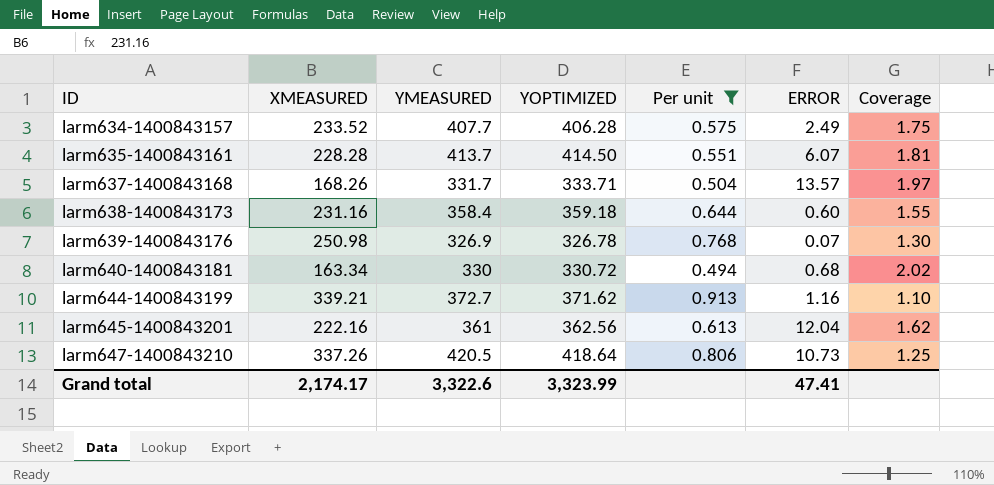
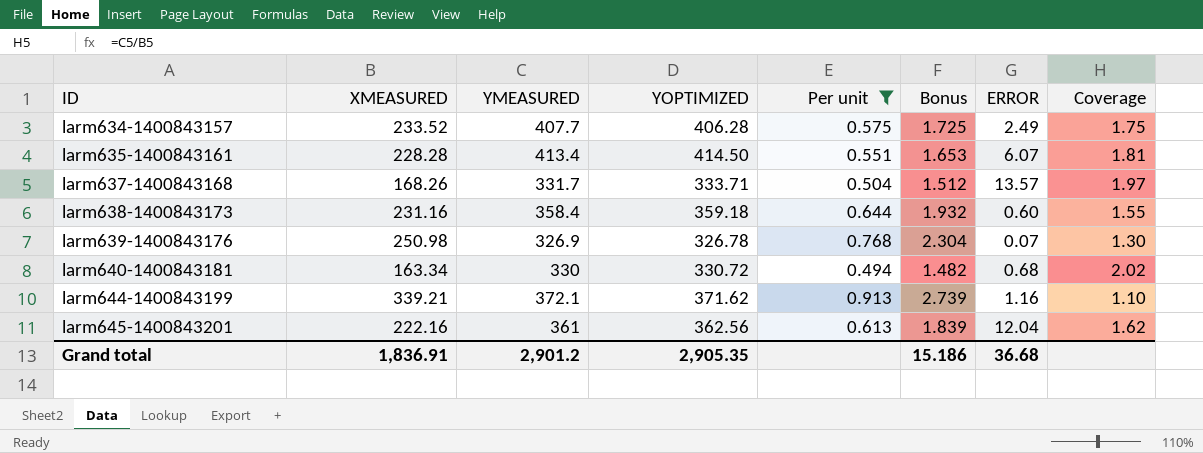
column Bonus | formula: none -> [Per unit] * 3
row larm647-1400843210: 337.26 | 420.5 | 418.64 | 0.806 | 10.73 | 1.25 -> none
larm635-1400843161 | YMEASURED: 413.7 -> 413.4
larm644-1400843199 | YMEASURED: 372.7 -> 372.1
Grand total | XMEASURED: 2,174.17 -> 1,836.91
Grand total | YMEASURED: 3,322.6 -> 2,901.2
Grand total | YOPTIMIZED: 3,323.99 -> 2,905.35
Grand total | ERROR: 47.41 -> 36.68

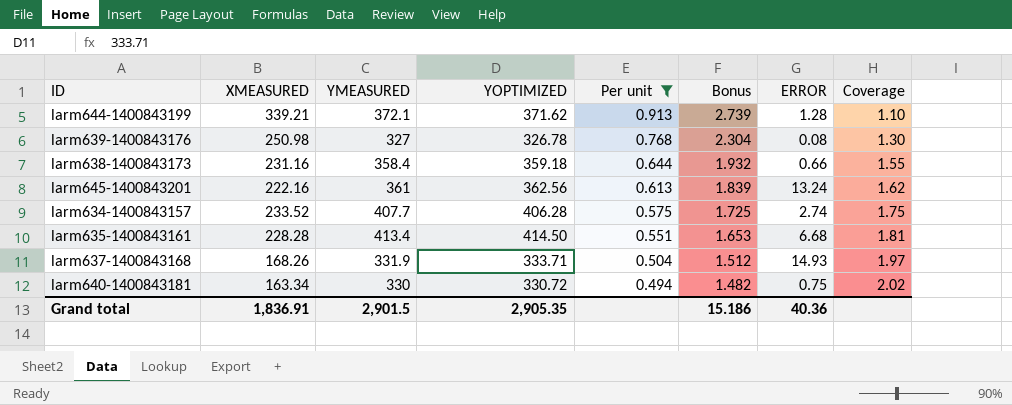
row order: ID ascending -> Per unit descending
larm644-1400843199 | ERROR: 1.16 -> 1.28
larm639-1400843176 | YMEASURED: 326.9 -> 327
larm639-1400843176 | ERROR: 0.07 -> 0.08
larm638-1400843173 | ERROR: 0.60 -> 0.66
larm645-1400843201 | ERROR: 12.04 -> 13.24
larm634-1400843157 | ERROR: 2.49 -> 2.74
larm635-1400843161 | ERROR: 6.07 -> 6.68
larm637-1400843168 | YMEASURED: 331.7 -> 331.9
larm637-1400843168 | ERROR: 13.57 -> 14.93
larm640-1400843181 | ERROR: 0.68 -> 0.75
Grand total | YMEASURED: 2,901.2 -> 2,901.5
Grand total | ERROR: 36.68 -> 40.36

